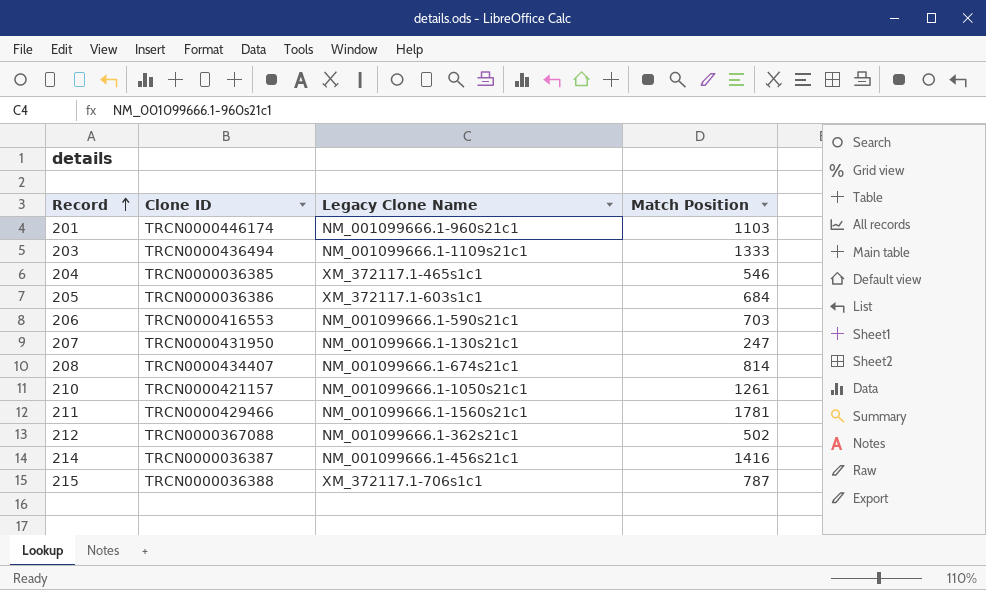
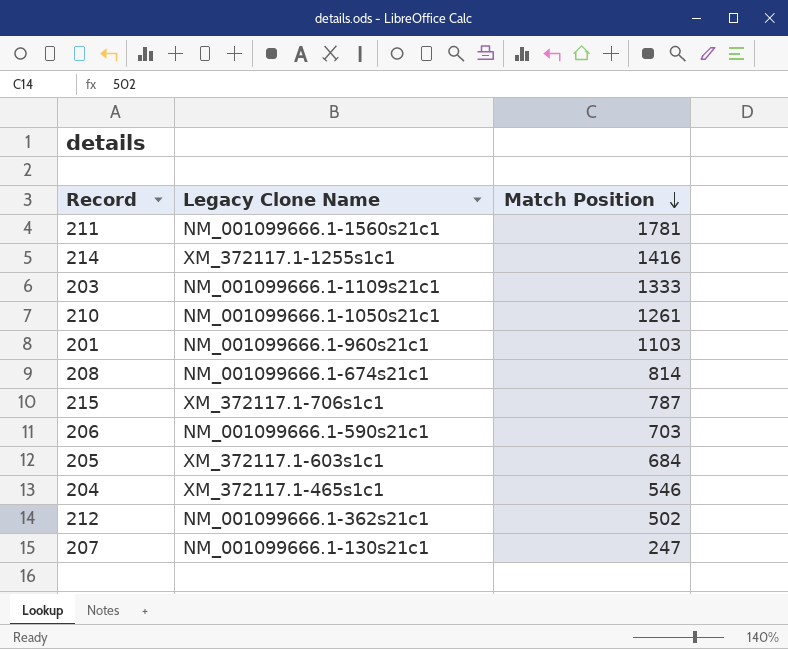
row order: Record ascending -> Match Position descending
column Clone ID | position: 2 -> none
214 | Legacy Clone Name: NM_001099666.1-456s21c1 -> XM_372117.1-1255s1c1

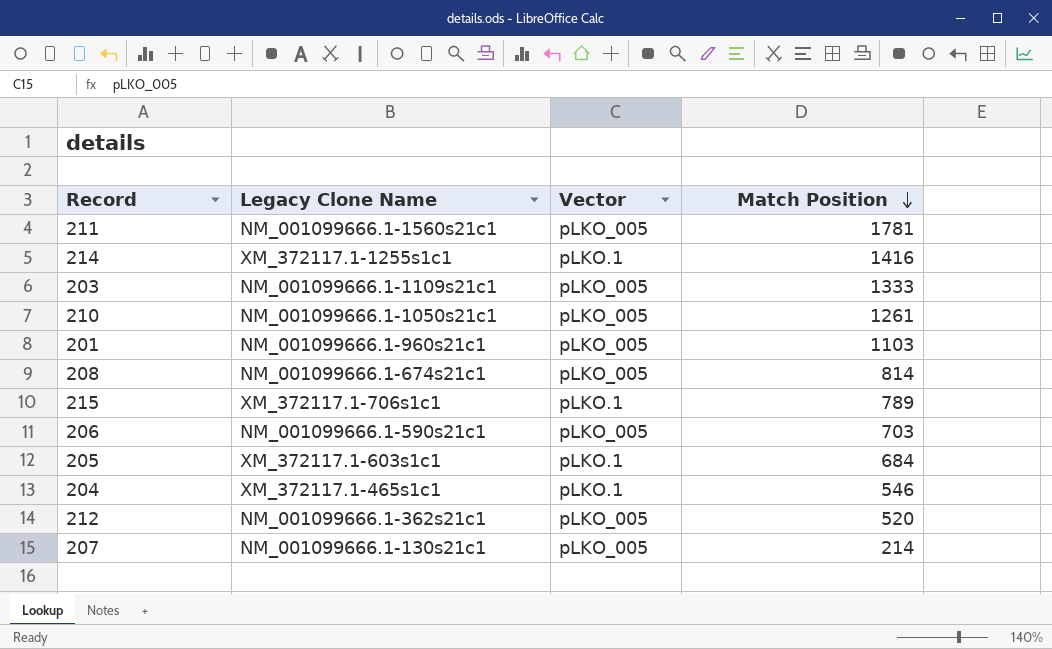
column Vector | position: none -> 3
215 | Match Position: 787 -> 789
212 | Match Position: 502 -> 520
207 | Match Position: 247 -> 214

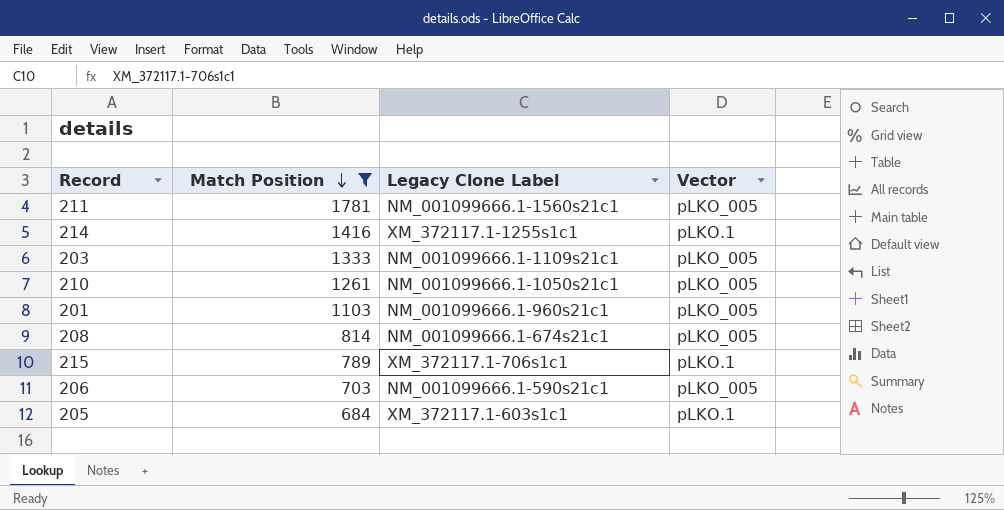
filter: none -> Match Position >= 684
column Match Position | position: 4 -> 2
column name: Legacy Clone Name -> Legacy Clone Label

